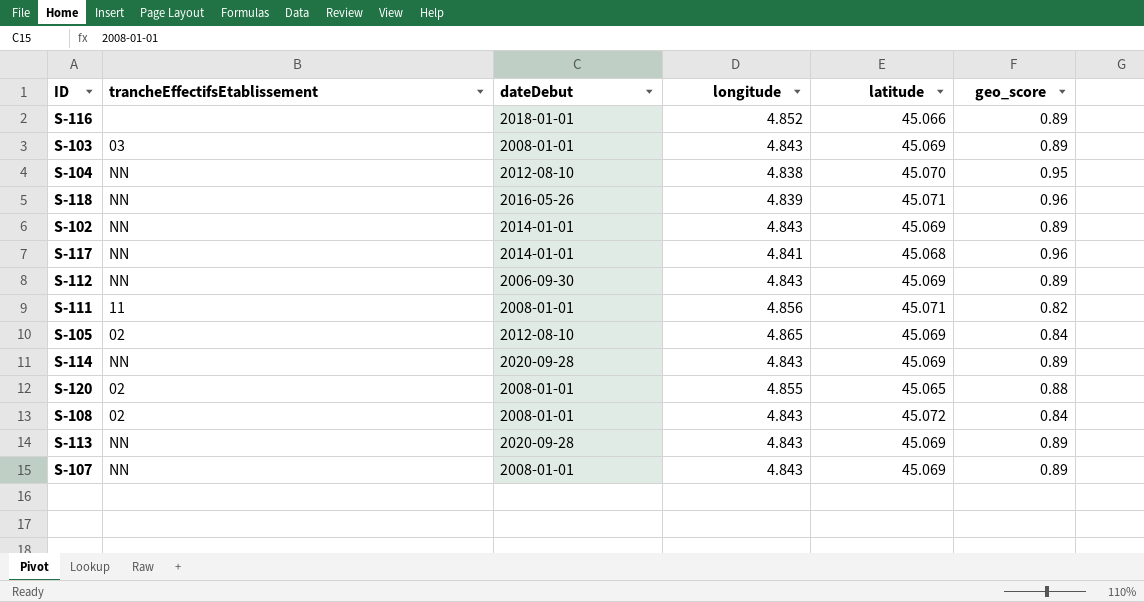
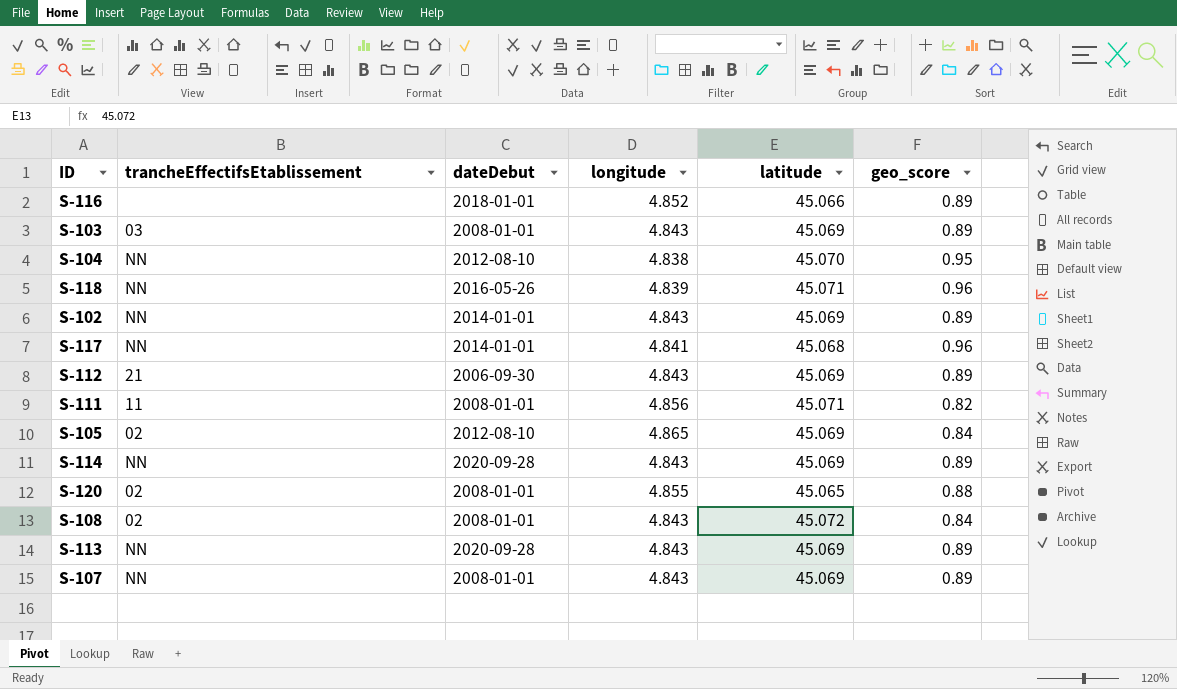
S-112 | trancheEffectifsEtablissement: NN -> 21

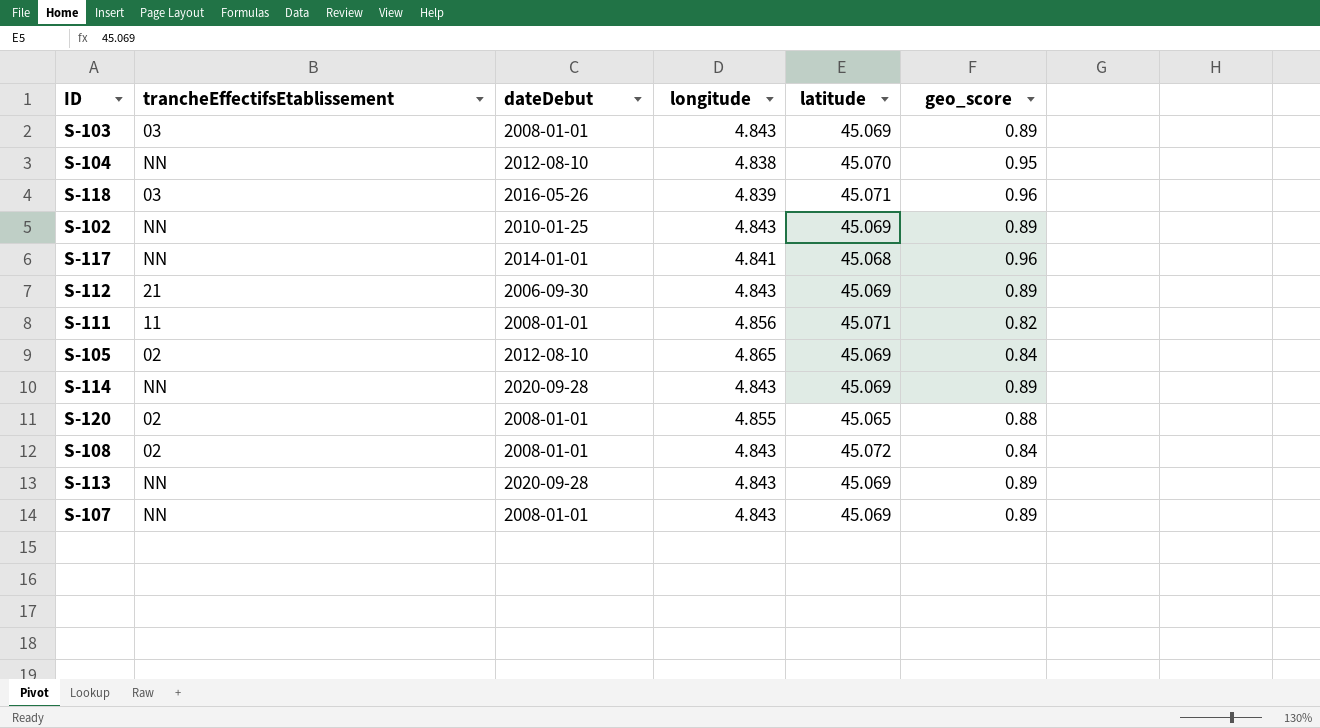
row S-116: none | 2018-01-01 | 4.852 | 45.066 | 0.89 -> none
S-118 | trancheEffectifsEtablissement: NN -> 03
S-102 | dateDebut: 2014-01-01 -> 2010-01-25

